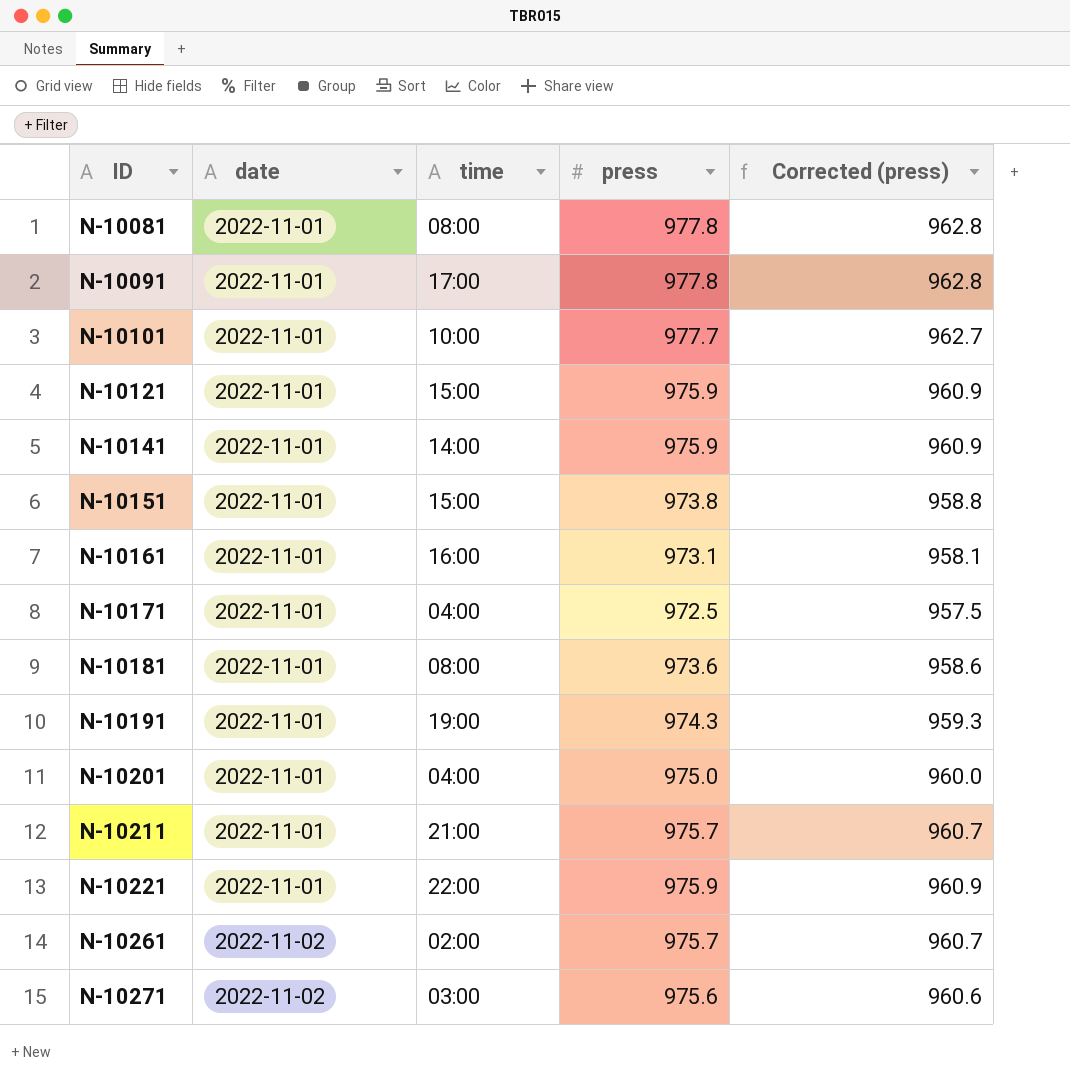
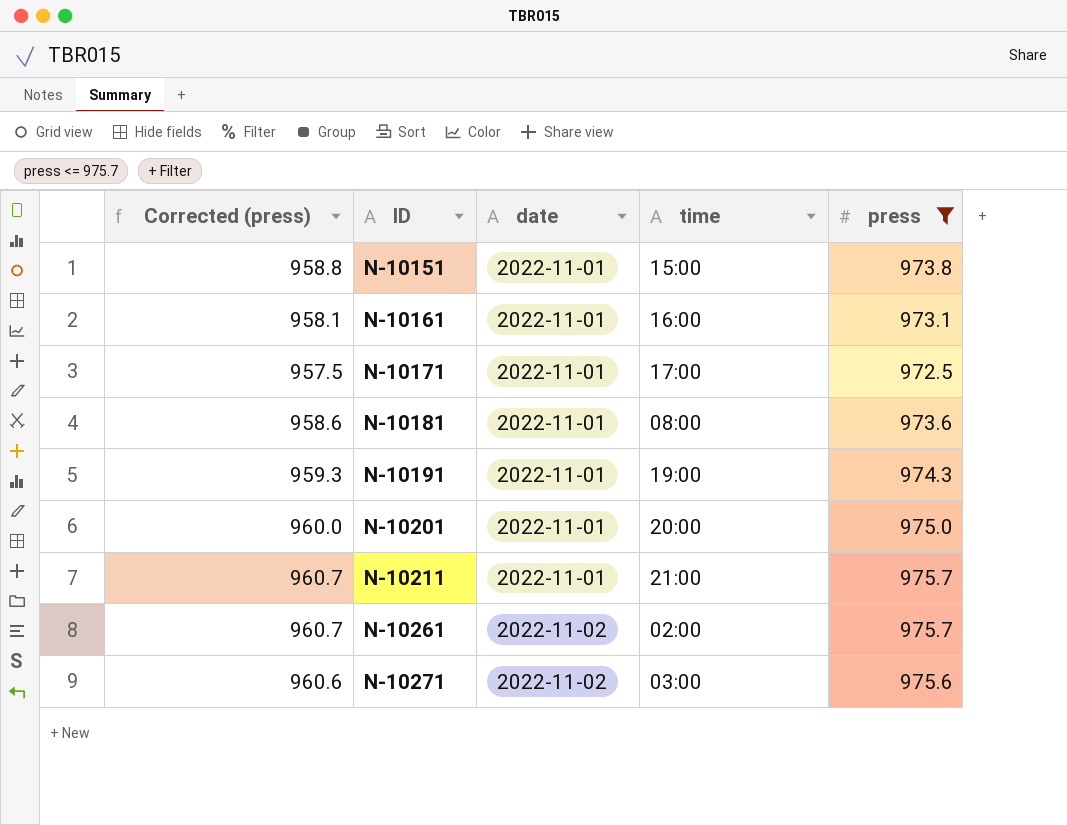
filter: none -> press <= 975.7
column Corrected (press) | position: 5 -> 1
N-10171 | time: 04:00 -> 17:00
N-10201 | time: 04:00 -> 20:00

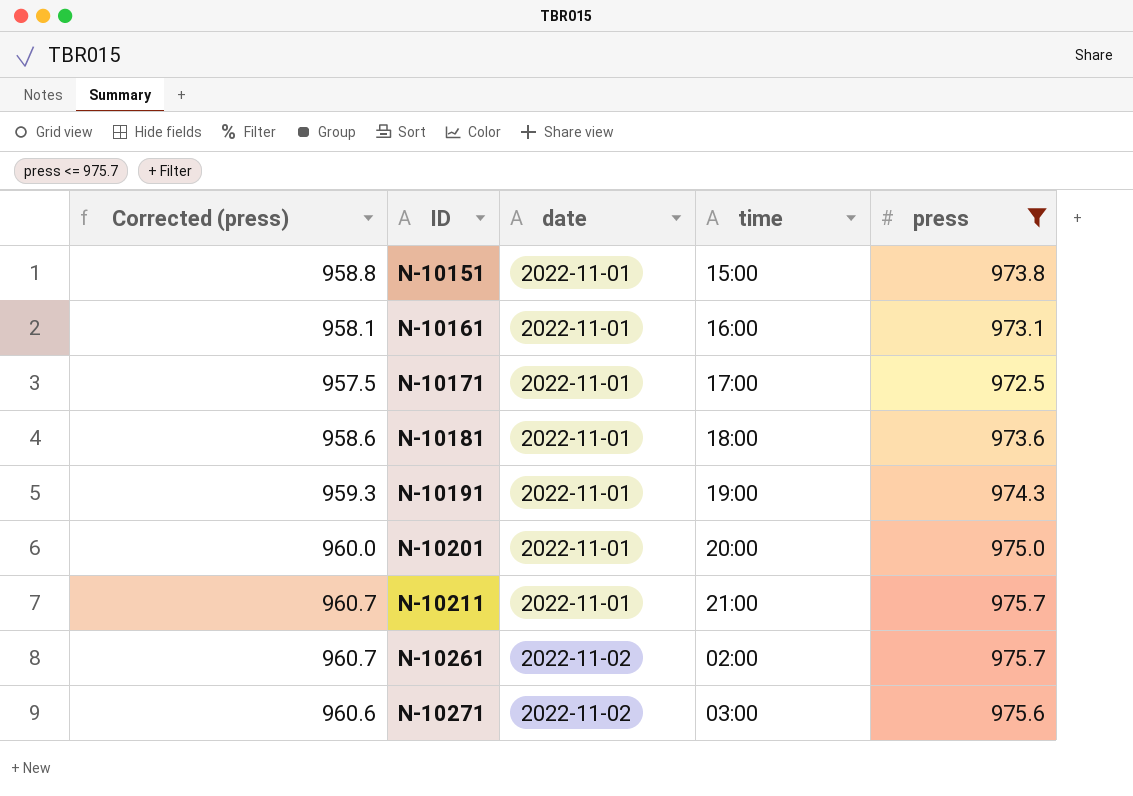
N-10181 | time: 08:00 -> 18:00

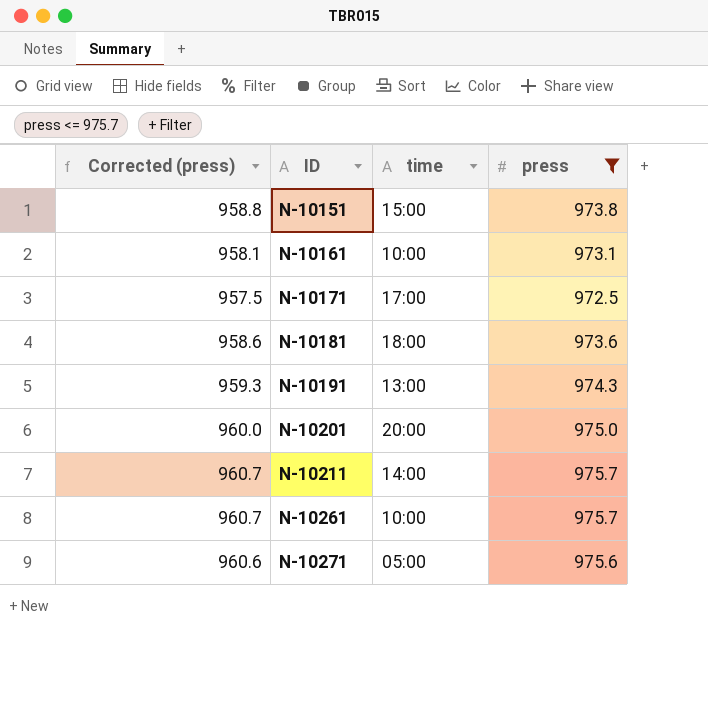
column date | position: 3 -> none
N-10161 | time: 16:00 -> 10:00
N-10191 | time: 19:00 -> 13:00
N-10211 | time: 21:00 -> 14:00
N-10261 | time: 02:00 -> 10:00
N-10271 | time: 03:00 -> 05:00

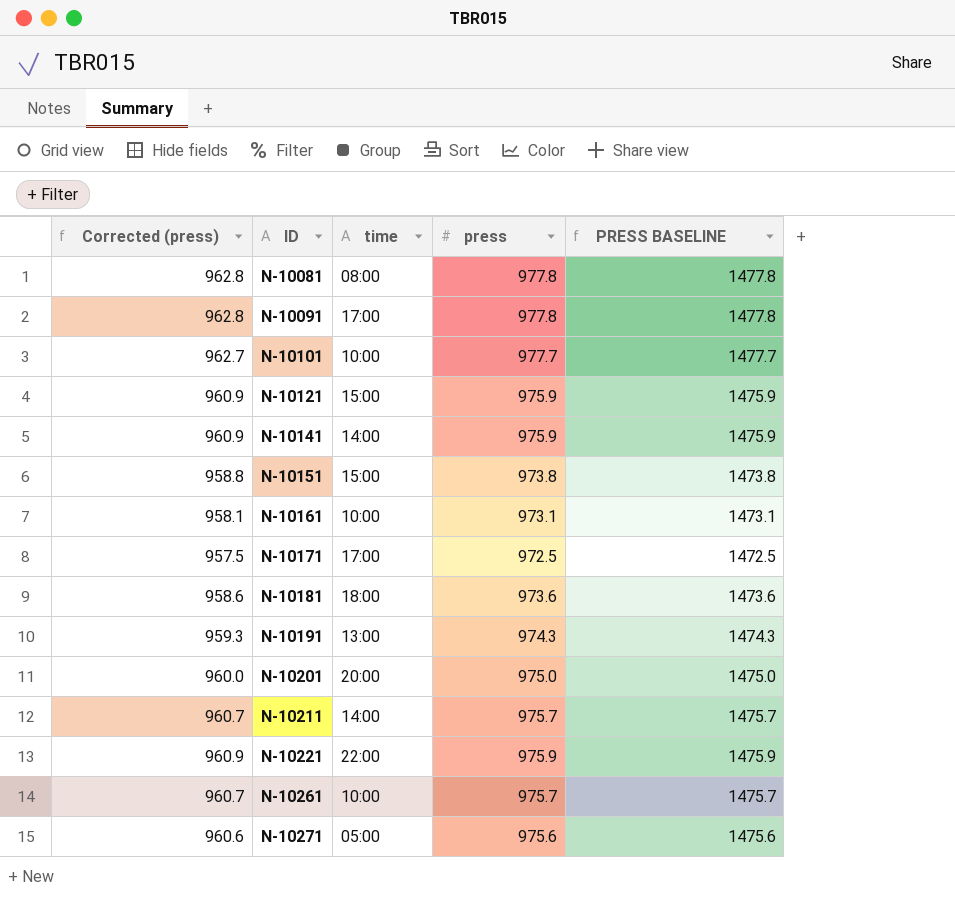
filter: press <= 975.7 -> none
column PRESS BASELINE | formula: none -> [press] + 500

